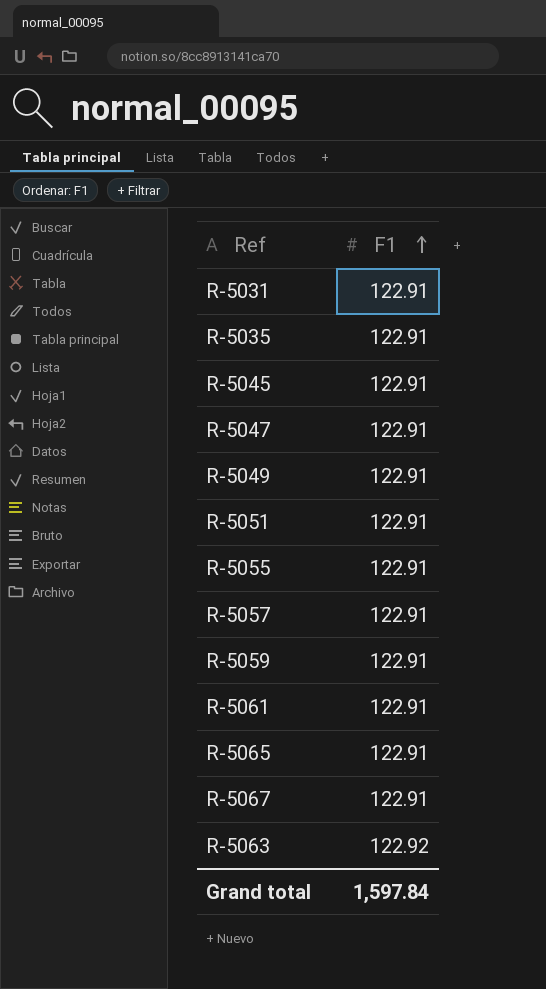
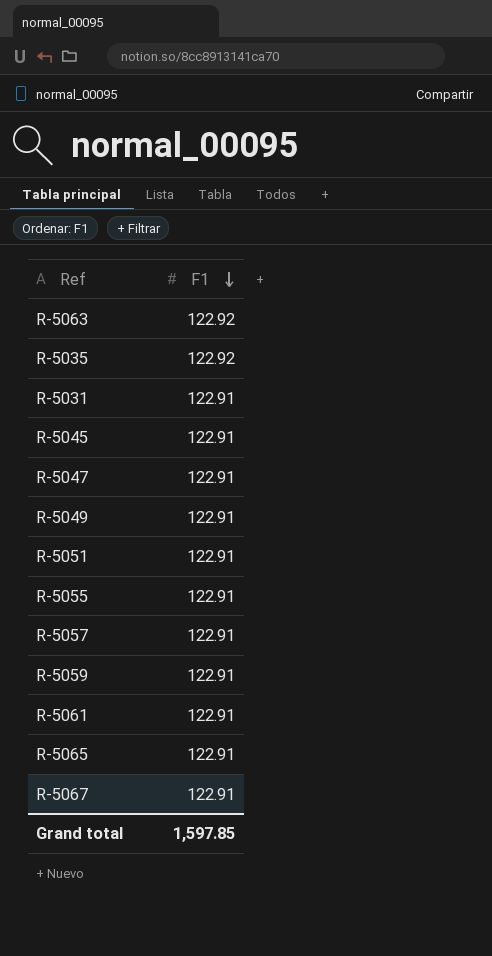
row order: F1 ascending -> F1 descending
R-5035 | F1: 122.91 -> 122.92
Grand total | F1: 1,597.84 -> 1,597.85

